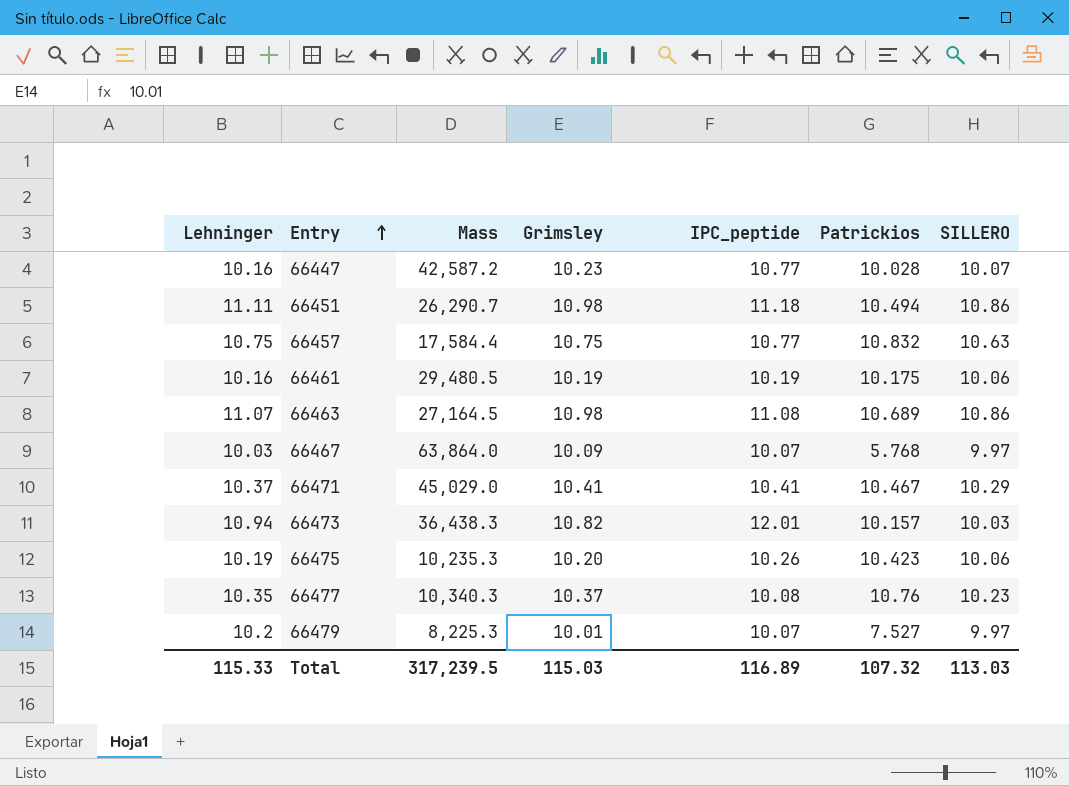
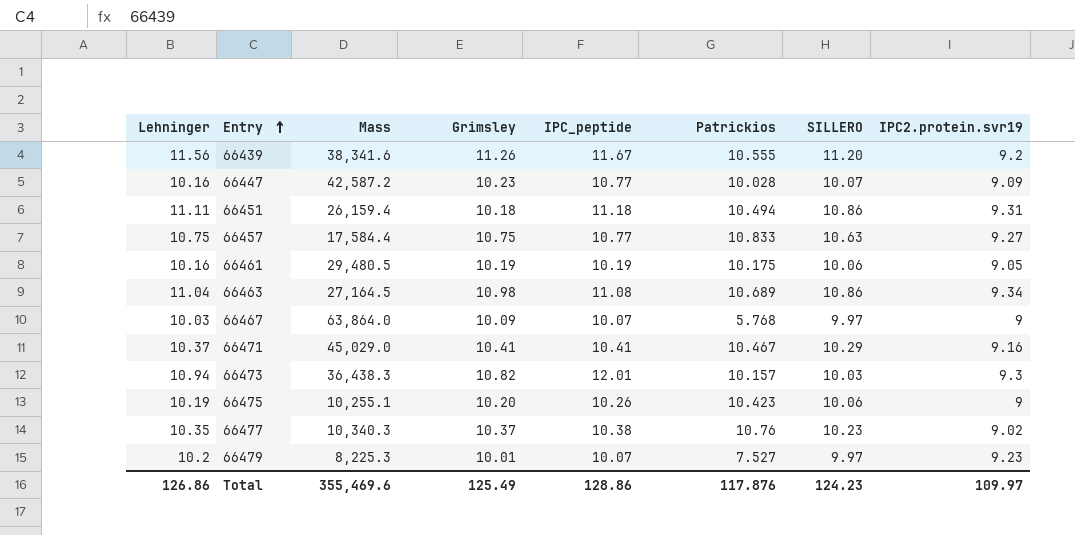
column IPC2.protein.svr19 | position: none -> 8
row 66439: none -> 11.56 | 38,341.6 | 11.26 | 11.67 | 10.555 | 11.20 | 9.2
66451 | Mass: 26,290.7 -> 26,159.4
66451 | Grimsley: 10.98 -> 10.18
66457 | Patrickios: 10.832 -> 10.833
66463 | Lehninger: 11.07 -> 11.04
66475 | Mass: 10,235.3 -> 10,255.1
66477 | IPC_peptide: 10.08 -> 10.38
Total | Lehninger: 115.33 -> 126.86
Total | Mass: 317,239.5 -> 355,469.6
Total | Grimsley: 115.03 -> 125.49
Total | IPC_peptide: 116.89 -> 128.86
Total | Patrickios: 107.32 -> 117.876
Total | SILLERO: 113.03 -> 124.23

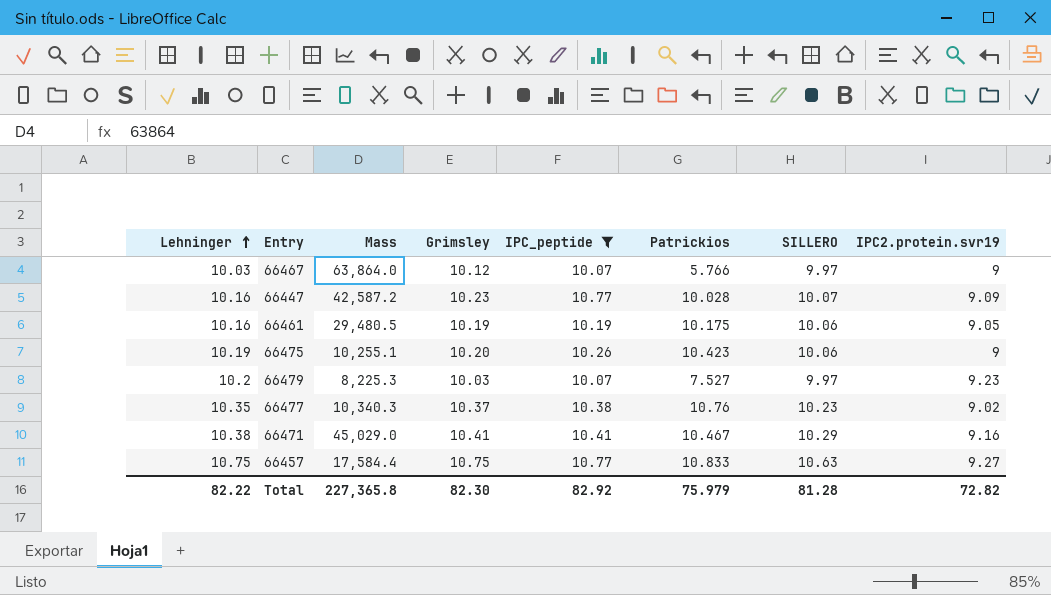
filter: none -> IPC_peptide <= 10.77
row order: Entry ascending -> Lehninger ascending
66467 | Grimsley: 10.09 -> 10.12
66467 | Patrickios: 5.768 -> 5.766
66479 | Grimsley: 10.01 -> 10.03
66471 | Lehninger: 10.37 -> 10.38
Total | Lehninger: 126.86 -> 82.22
Total | Mass: 355,469.6 -> 227,365.8
Total | Grimsley: 125.49 -> 82.30
Total | IPC_peptide: 128.86 -> 82.92
Total | Patrickios: 117.876 -> 75.979
Total | SILLERO: 124.23 -> 81.28
Total | IPC2.protein.svr19: 109.97 -> 72.82

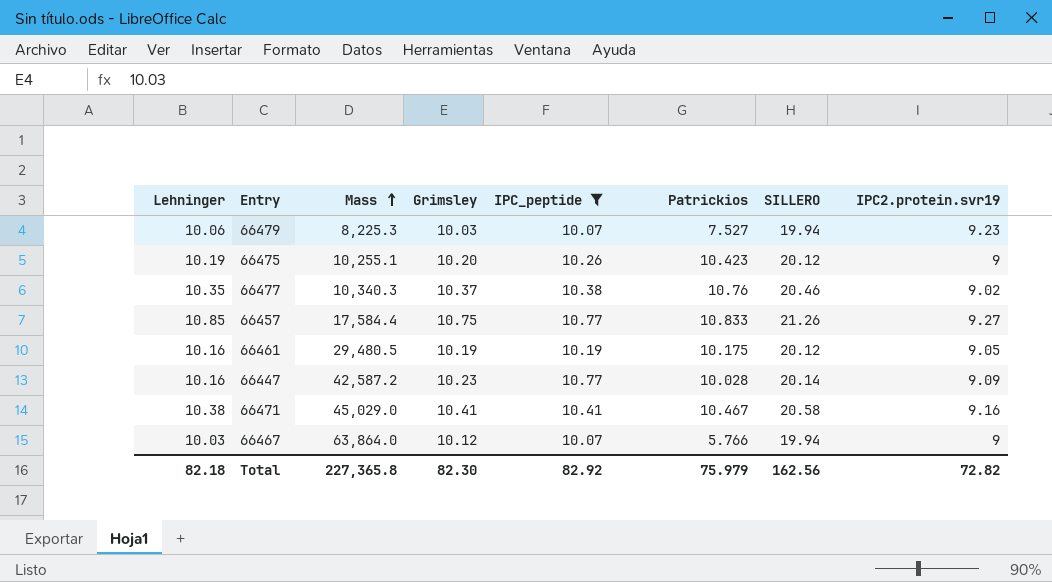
row order: Lehninger ascending -> Mass ascending
66479 | Lehninger: 10.2 -> 10.06
66479 | SILLERO: 9.97 -> 19.94
66475 | SILLERO: 10.06 -> 20.12
66477 | SILLERO: 10.23 -> 20.46
66457 | Lehninger: 10.75 -> 10.85
66457 | SILLERO: 10.63 -> 21.26
66461 | SILLERO: 10.06 -> 20.12
66447 | SILLERO: 10.07 -> 20.14
66471 | SILLERO: 10.29 -> 20.58
66467 | SILLERO: 9.97 -> 19.94
Total | Lehninger: 82.22 -> 82.18
Total | SILLERO: 81.28 -> 162.56

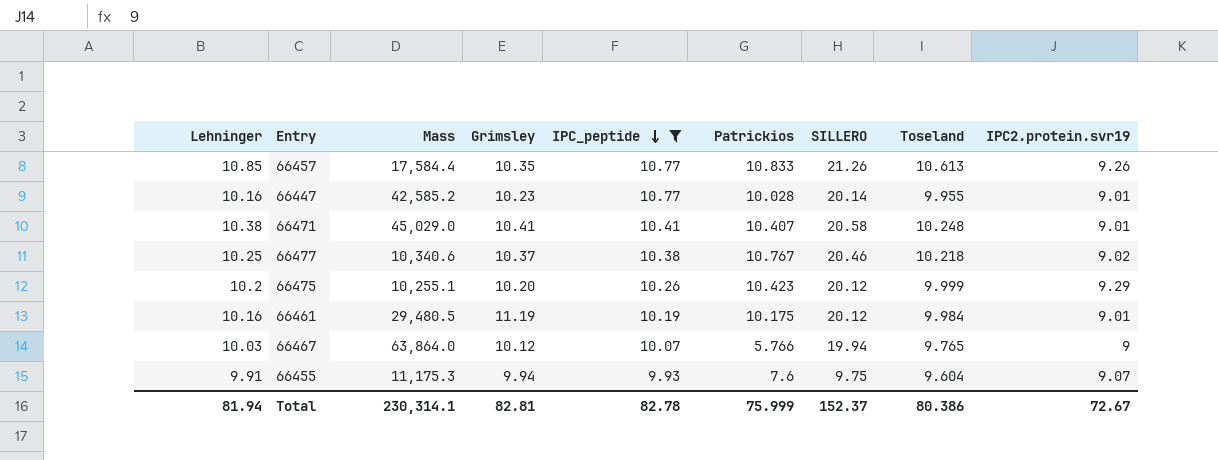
row order: Mass ascending -> IPC_peptide descending
column Toseland | position: none -> 8
row 66479: 10.06 | 8,225.3 | 10.03 | 10.07 | 7.527 | 19.94 | 9.23 -> none
66457 | Grimsley: 10.75 -> 10.35
66457 | IPC2.protein.svr19: 9.27 -> 9.26
66447 | Mass: 42,587.2 -> 42,585.2
66447 | IPC2.protein.svr19: 9.09 -> 9.01
66471 | Patrickios: 10.467 -> 10.407
66471 | IPC2.protein.svr19: 9.16 -> 9.01
66477 | Lehninger: 10.35 -> 10.25
66477 | Mass: 10,340.3 -> 10,340.6
66477 | Patrickios: 10.76 -> 10.767
66475 | Lehninger: 10.19 -> 10.2
66475 | IPC2.protein.svr19: 9 -> 9.29
66461 | Grimsley: 10.19 -> 11.19
66461 | IPC2.protein.svr19: 9.05 -> 9.01
row 66455: none -> 9.91 | 11,175.3 | 9.94 | 9.93 | 7.6 | 9.75 | 9.604 | 9.07
Total | Lehninger: 82.18 -> 81.94
Total | Mass: 227,365.8 -> 230,314.1
Total | Grimsley: 82.30 -> 82.81
Total | IPC_peptide: 82.92 -> 82.78
Total | Patrickios: 75.979 -> 75.999
Total | SILLERO: 162.56 -> 152.37
Total | IPC2.protein.svr19: 72.82 -> 72.67

